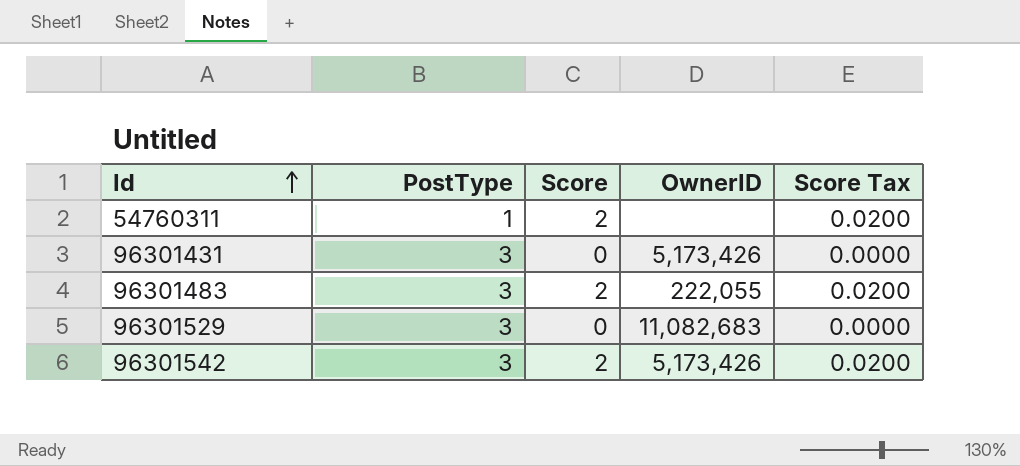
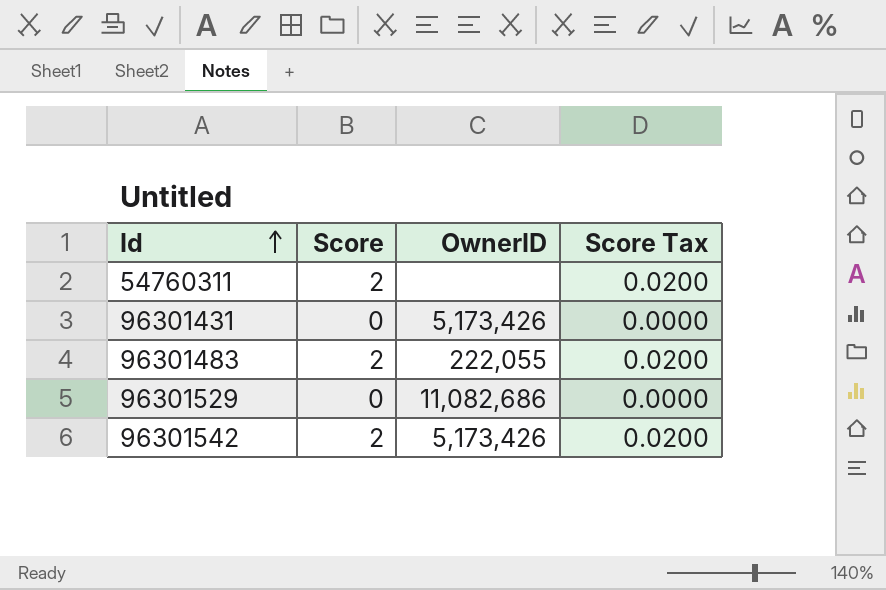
column PostType | position: 2 -> none
96301529 | OwnerID: 11,082,683 -> 11,082,686

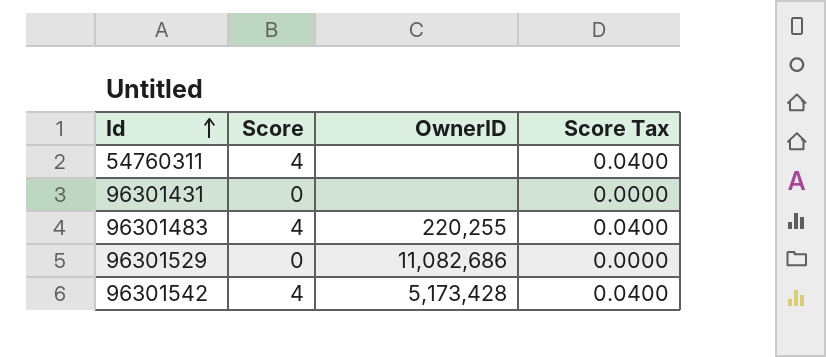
54760311 | Score: 2 -> 4
54760311 | Score Tax: 0.0200 -> 0.0400
96301431 | OwnerID: 5,173,426 -> none
96301483 | Score: 2 -> 4
96301483 | OwnerID: 222,055 -> 220,255
96301483 | Score Tax: 0.0200 -> 0.0400
96301542 | Score: 2 -> 4
96301542 | OwnerID: 5,173,426 -> 5,173,428
96301542 | Score Tax: 0.0200 -> 0.0400

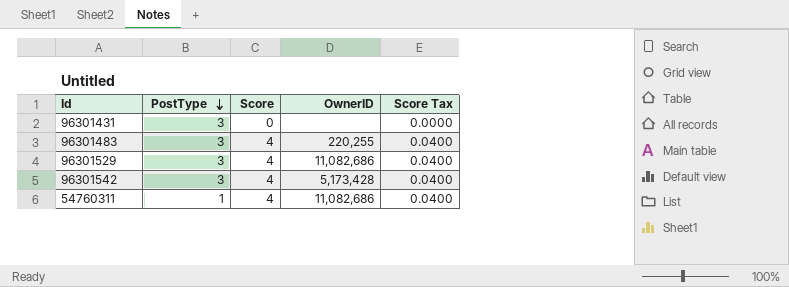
row order: Id ascending -> PostType descending
column PostType | position: none -> 2
96301529 | Score: 0 -> 4
96301529 | Score Tax: 0.0000 -> 0.0400
54760311 | OwnerID: none -> 11,082,686

